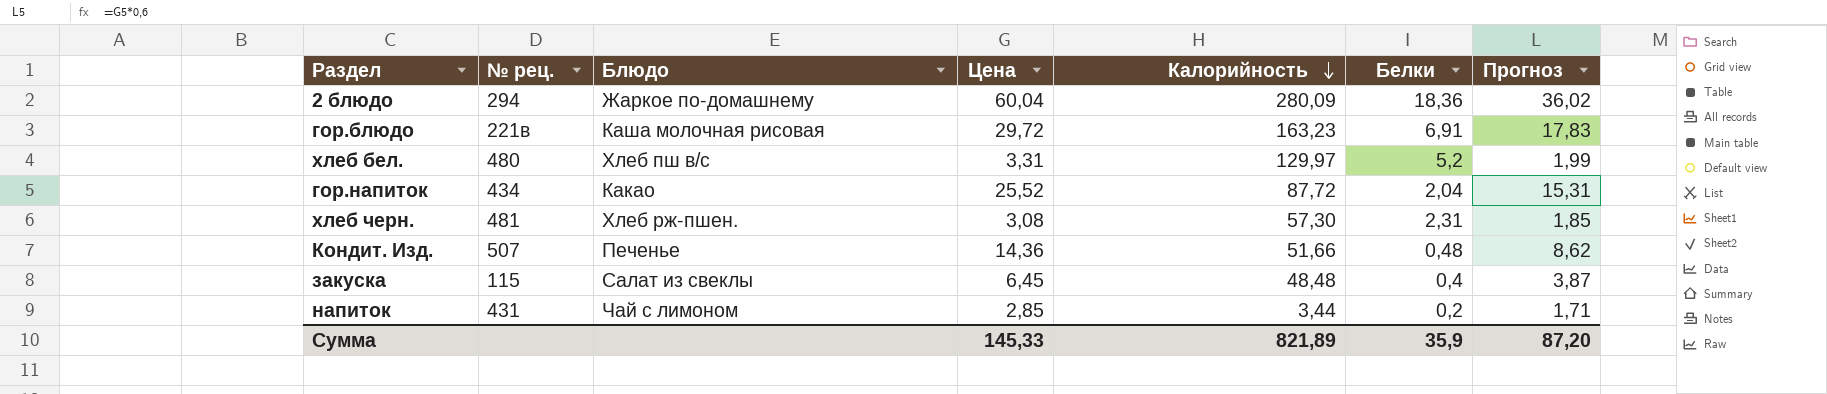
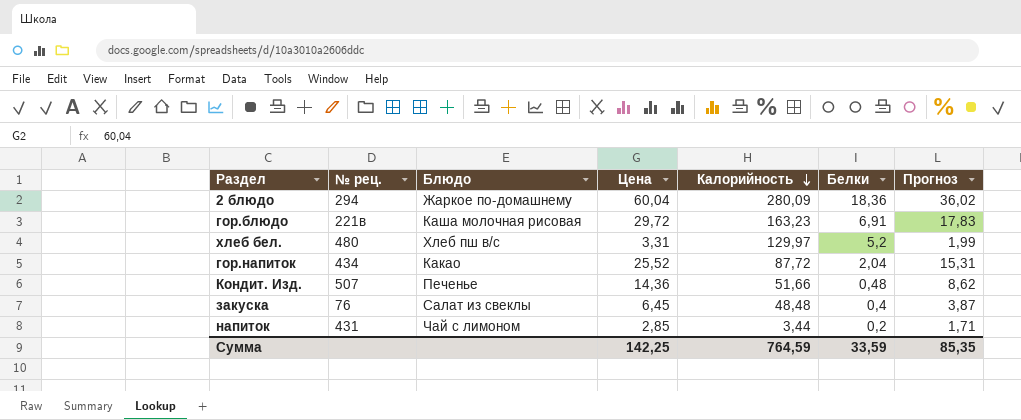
row хлеб черн.: 481 | Хлеб рж-пшен. | 3,08 | 57,30 | 2,31 | 1,85 -> none
закуска | № рец.: 115 -> 76
Сумма | Цена: 145,33 -> 142,25
Сумма | Калорийность: 821,89 -> 764,59
Сумма | Белки: 35,9 -> 33,59
Сумма | Прогноз: 87,20 -> 85,35

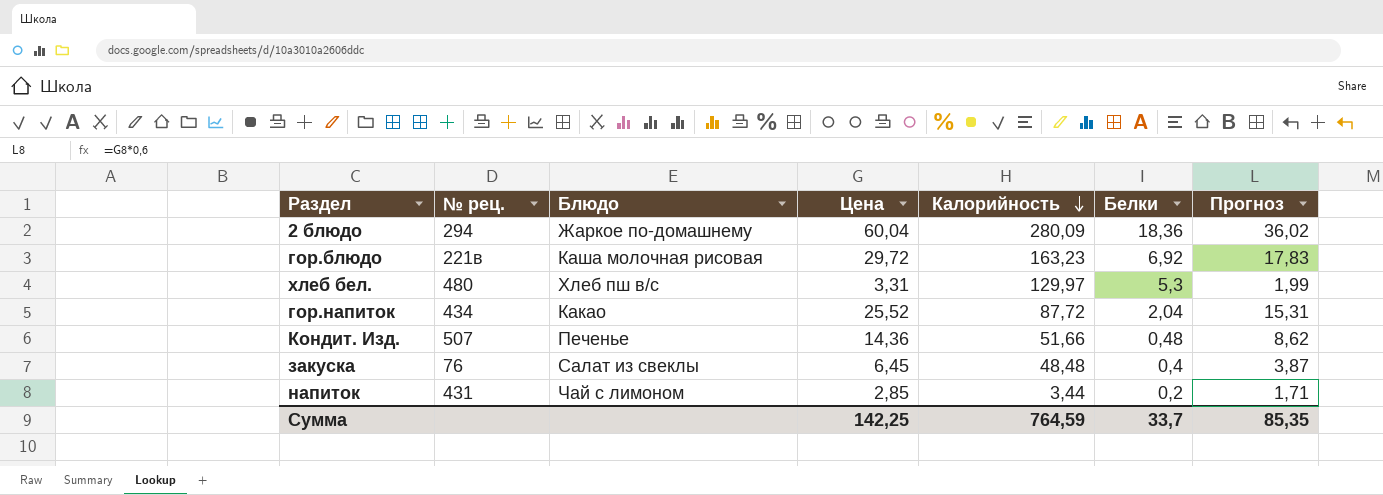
гор.блюдо | Белки: 6,91 -> 6,92
хлеб бел. | Белки: 5,2 -> 5,3
Сумма | Белки: 33,59 -> 33,7

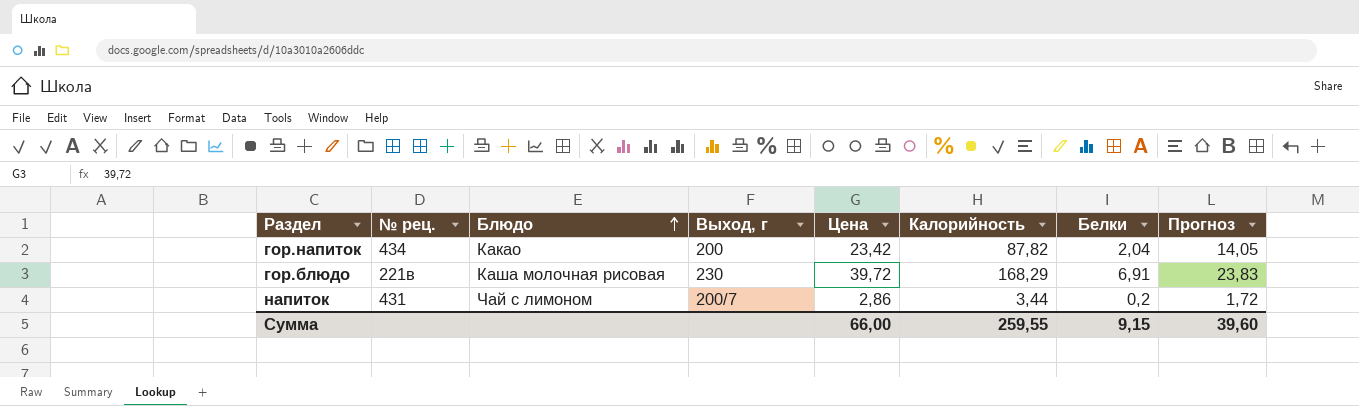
row order: Калорийность descending -> Блюдо ascending
column Выход, г | position: none -> 4
row 2 блюдо: 294 | Жаркое по-домашнему | 60,04 | 280,09 | 18,36 | 36,02 -> none
row хлеб бел.: 480 | Хлеб пш в/с | 3,31 | 129,97 | 5,3 | 1,99 -> none
row Кондит. Изд.: 507 | Печенье | 14,36 | 51,66 | 0,48 | 8,62 -> none
row закуска: 76 | Салат из свеклы | 6,45 | 48,48 | 0,4 | 3,87 -> none
гор.напиток | Цена: 25,52 -> 23,42
гор.напиток | Калорийность: 87,72 -> 87,82
гор.напиток | Прогноз: 15,31 -> 14,05
гор.блюдо | Цена: 29,72 -> 39,72
гор.блюдо | Калорийность: 163,23 -> 168,29
гор.блюдо | Белки: 6,92 -> 6,91
гор.блюдо | Прогноз: 17,83 -> 23,83
напиток | Цена: 2,85 -> 2,86
напиток | Прогноз: 1,71 -> 1,72
Сумма | Цена: 142,25 -> 66,00
Сумма | Калорийность: 764,59 -> 259,55
Сумма | Белки: 33,7 -> 9,15
Сумма | Прогноз: 85,35 -> 39,60

